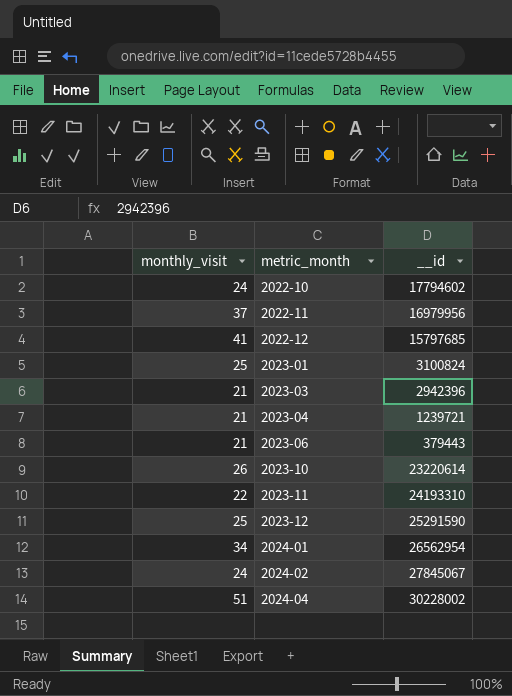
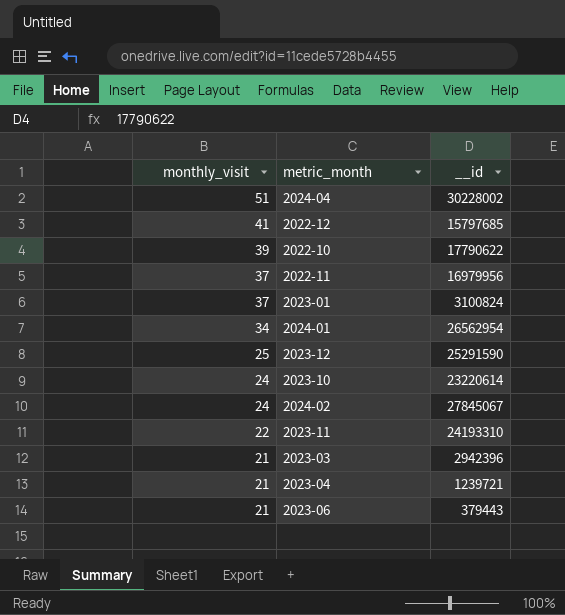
row order: metric_month ascending -> monthly_visit descending
2022-10 | monthly_visit: 24 -> 39
2022-10 | __id: 17794602 -> 17790622
2023-01 | monthly_visit: 25 -> 37
2023-10 | monthly_visit: 26 -> 24

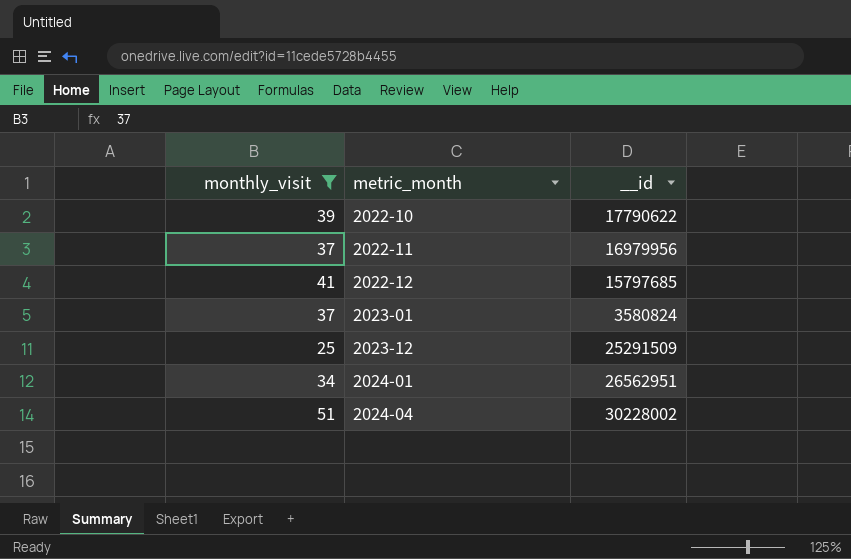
filter: none -> monthly_visit >= 25
row order: monthly_visit descending -> metric_month ascending
2023-01 | __id: 3100824 -> 3580824
2023-12 | __id: 25291590 -> 25291509
2024-01 | __id: 26562954 -> 26562951

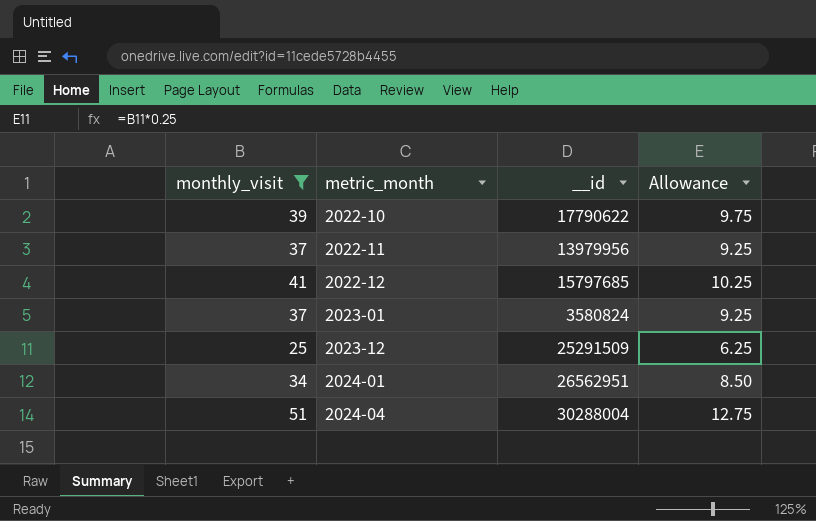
column Allowance | formula: none -> [monthly_visit] * 0.25
2022-11 | __id: 16979956 -> 13979956
2024-04 | __id: 30228002 -> 30288004

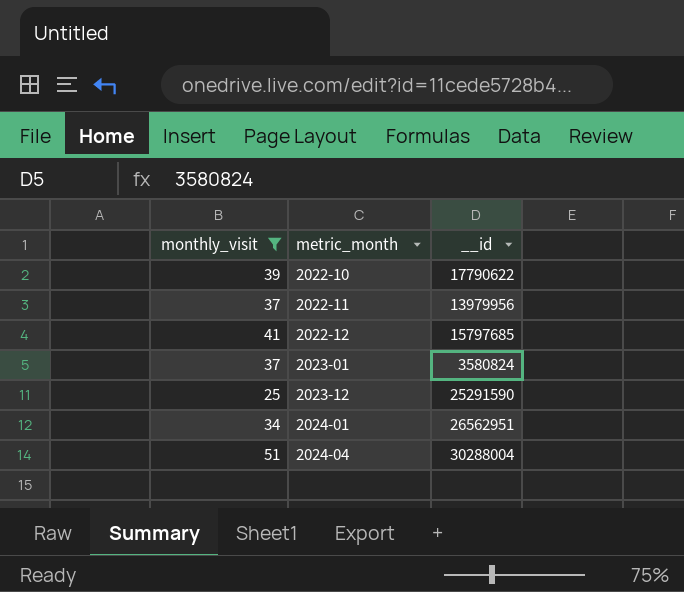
column Allowance | formula: [monthly_visit] * 0.25 -> none
2023-12 | __id: 25291509 -> 25291590

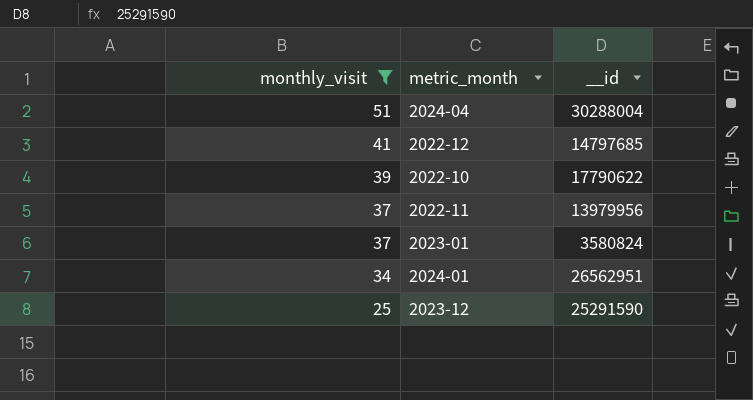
row order: metric_month ascending -> monthly_visit descending
2022-12 | __id: 15797685 -> 14797685

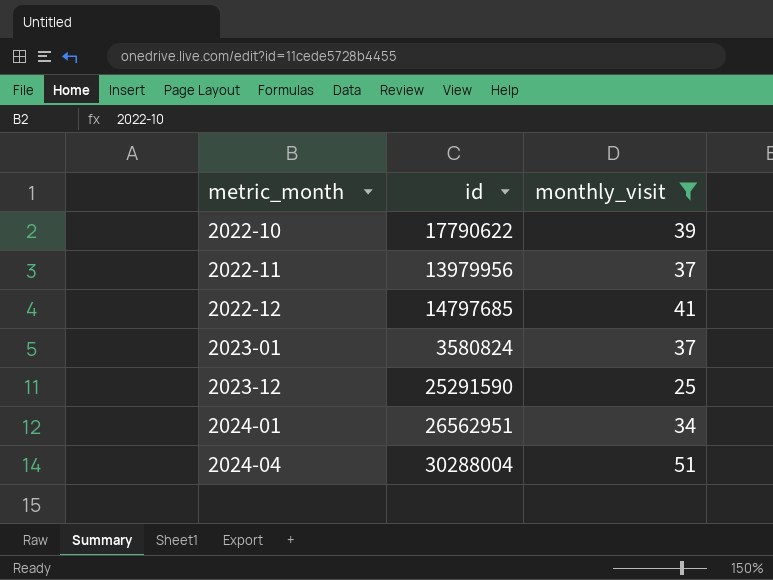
row order: monthly_visit descending -> metric_month ascending
column name: __id -> id
column monthly_visit | position: 1 -> 3

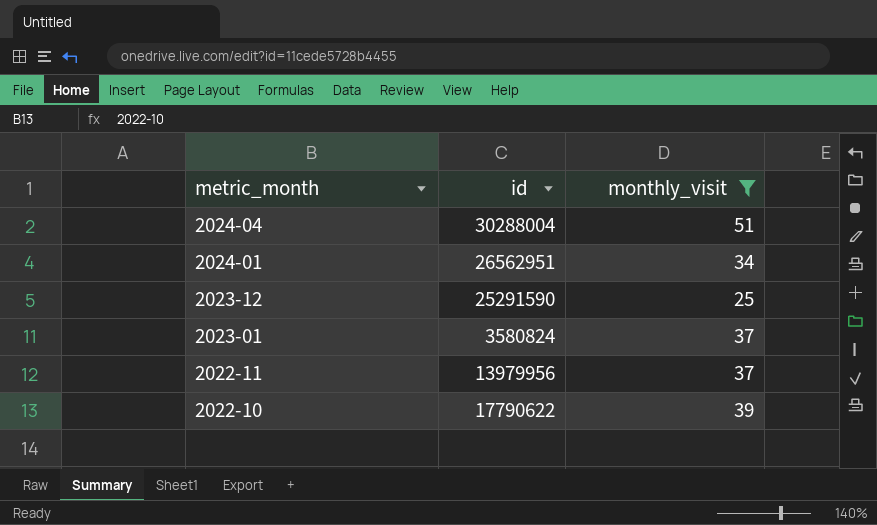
row order: metric_month ascending -> metric_month descending
row 2022-12: 14797685 | 41 -> none

